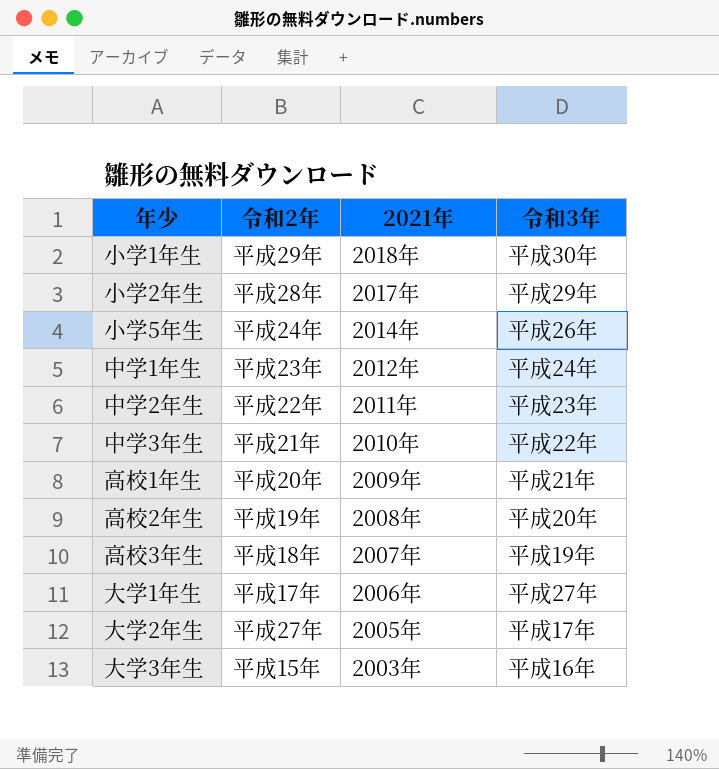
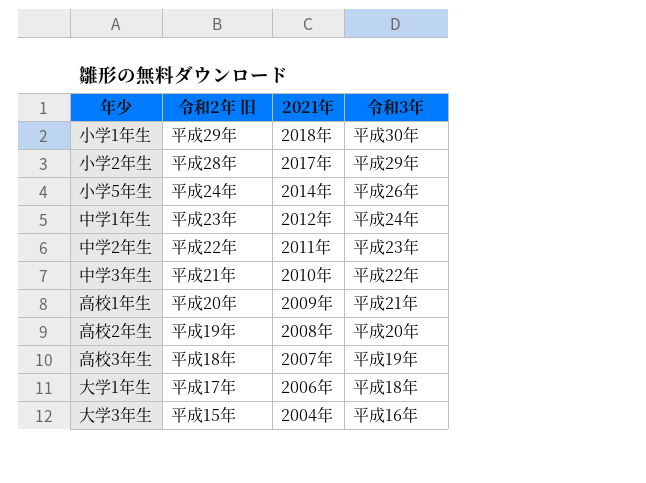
column name: 令和2年 -> 令和2年 旧
row 大学2年生: 平成27年 | 2005年 | 平成17年 -> none
大学1年生 | 令和3年: 平成27年 -> 平成18年
大学3年生 | 2021年: 2003年 -> 2004年

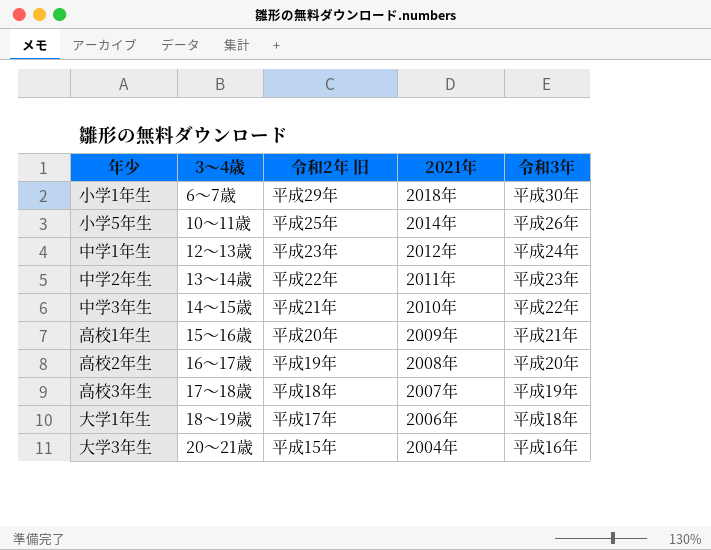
column 3～4歳 | position: none -> 2
row 小学2年生: 平成28年 | 2017年 | 平成29年 -> none
小学5年生 | 令和2年 旧: 平成24年 -> 平成25年

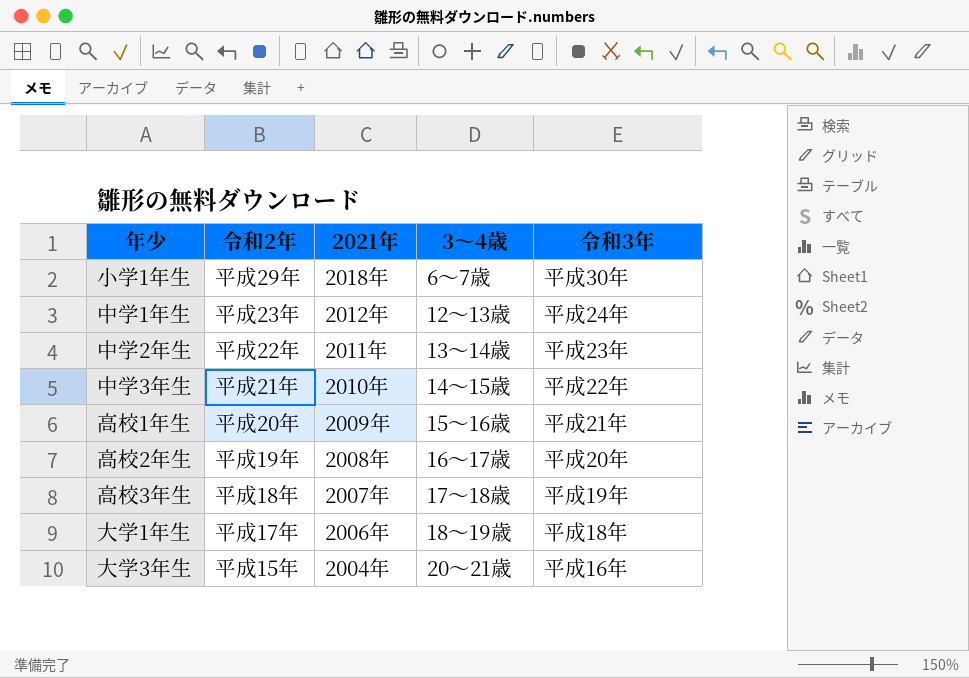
column name: 令和2年 旧 -> 令和2年
column 3～4歳 | position: 2 -> 4
row 小学5年生: 10～11歳 | 平成25年 | 2014年 | 平成26年 -> none

